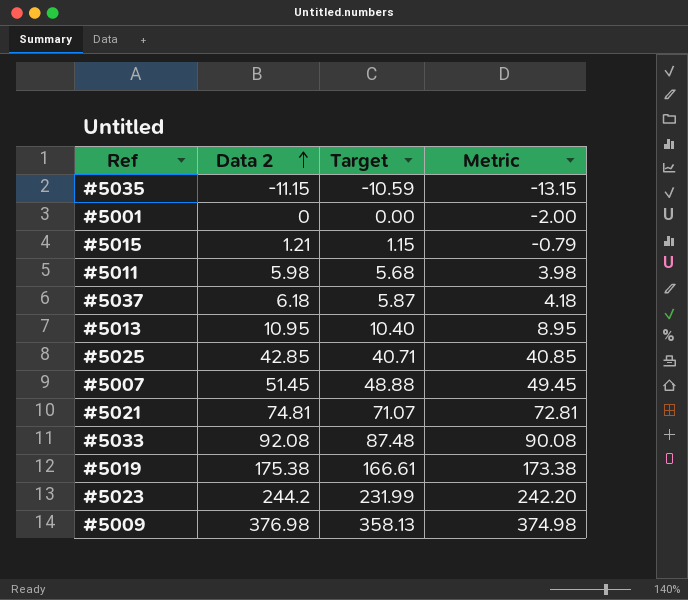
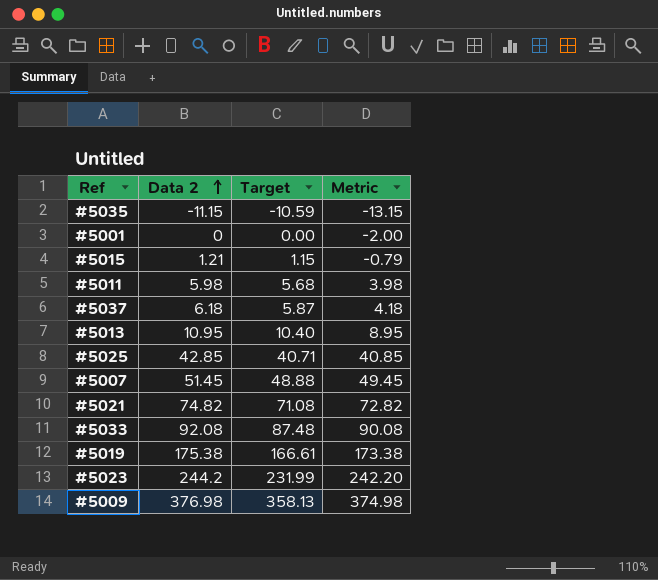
#5021 | Data 2: 74.81 -> 74.82
#5021 | Target: 71.07 -> 71.08
#5021 | Metric: 72.81 -> 72.82

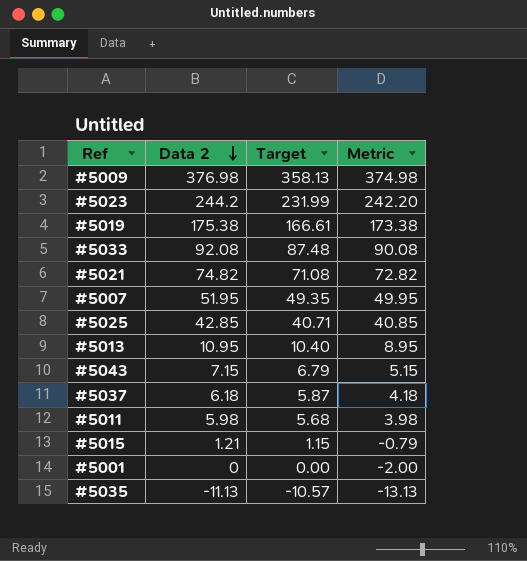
row order: Data 2 ascending -> Data 2 descending
#5007 | Data 2: 51.45 -> 51.95
#5007 | Target: 48.88 -> 49.35
#5007 | Metric: 49.45 -> 49.95
row #5043: none -> 7.15 | 6.79 | 5.15
#5035 | Data 2: -11.15 -> -11.13
#5035 | Target: -10.59 -> -10.57
#5035 | Metric: -13.15 -> -13.13

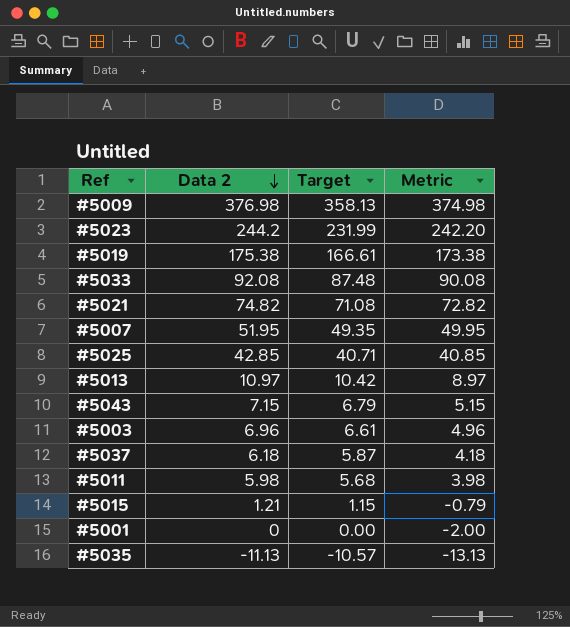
#5013 | Data 2: 10.95 -> 10.97
#5013 | Target: 10.40 -> 10.42
#5013 | Metric: 8.95 -> 8.97
row #5003: none -> 6.96 | 6.61 | 4.96

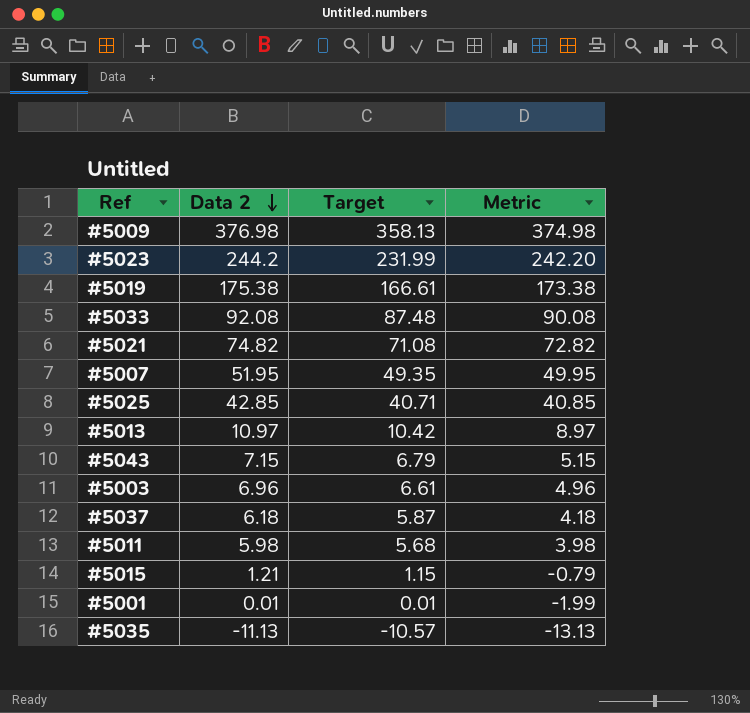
#5001 | Data 2: 0 -> 0.01
#5001 | Target: 0.00 -> 0.01
#5001 | Metric: -2.00 -> -1.99

